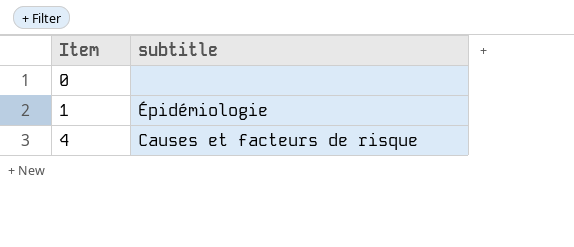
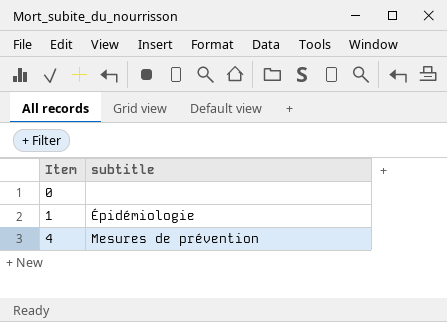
4 | subtitle: Causes et facteurs de risque -> Mesures de prévention

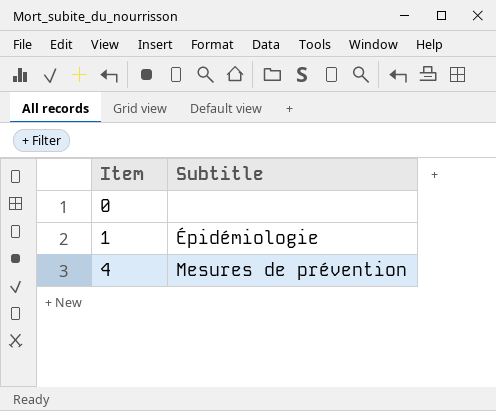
column name: subtitle -> Subtitle

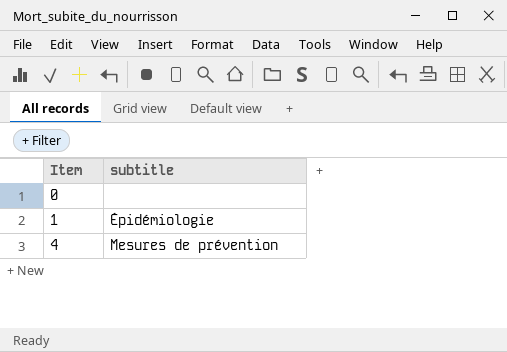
column name: Subtitle -> subtitle

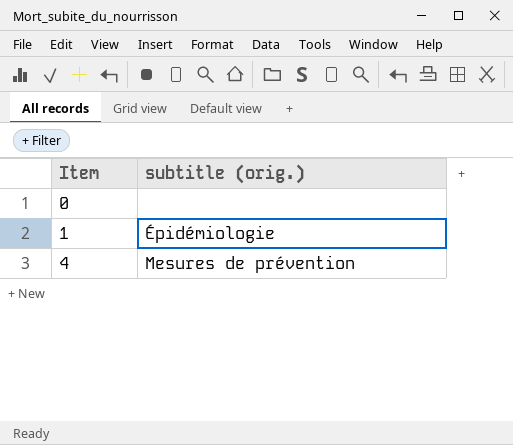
column name: subtitle -> subtitle (orig.)

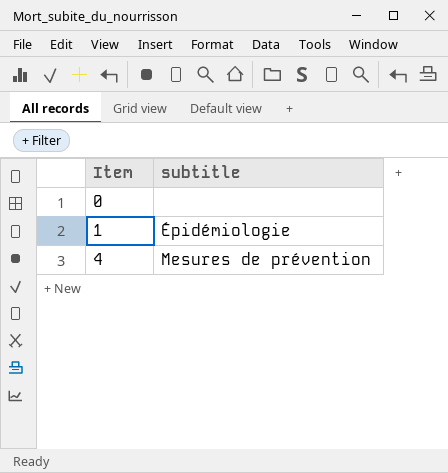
column name: subtitle (orig.) -> subtitle

